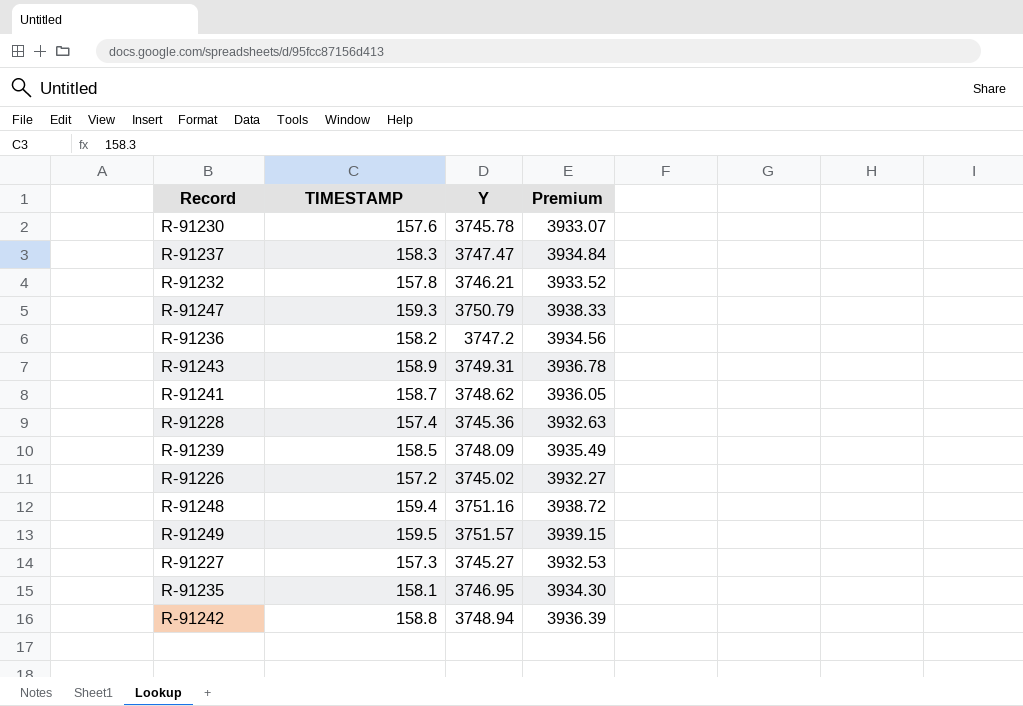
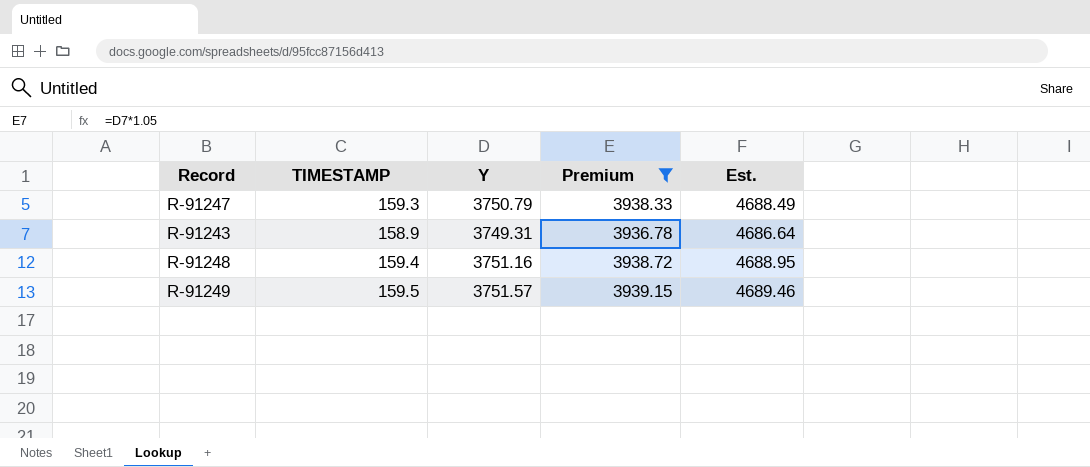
filter: none -> Premium >= 3936.78
column Est. | formula: none -> [Y] * 1.25

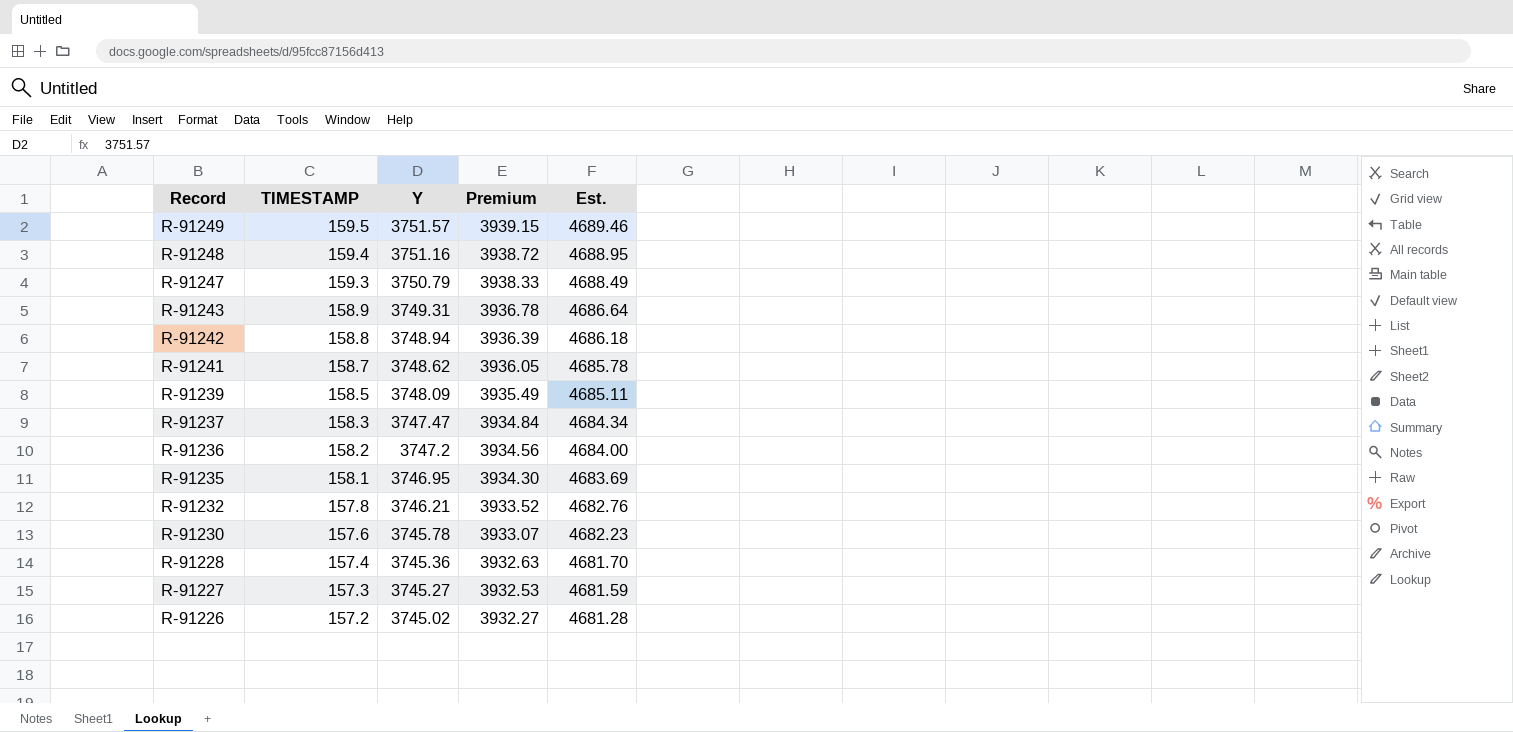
filter: Premium >= 3936.78 -> none
row order: none -> Record descending

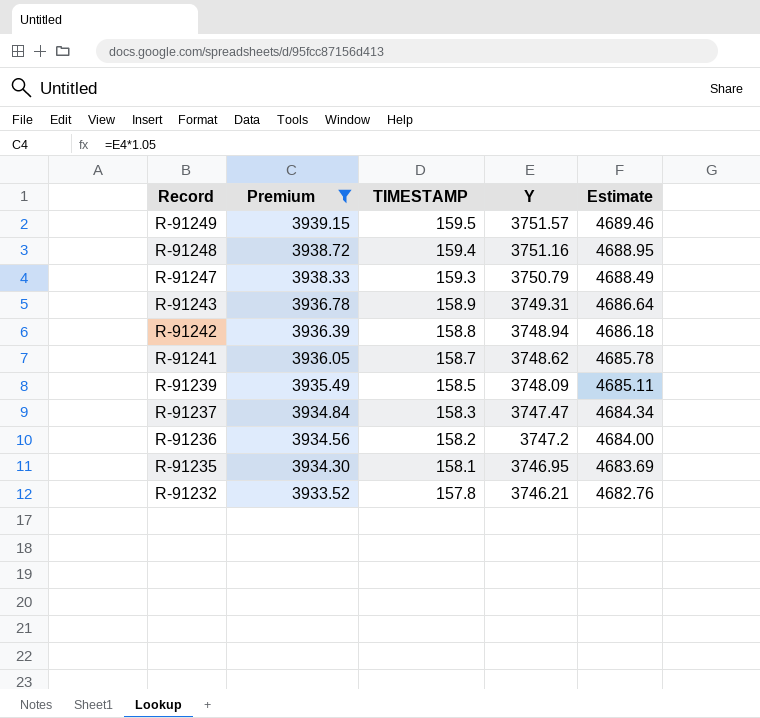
filter: none -> Premium >= 3933.52
column Premium | position: 4 -> 2
column name: Est. -> Estimate

